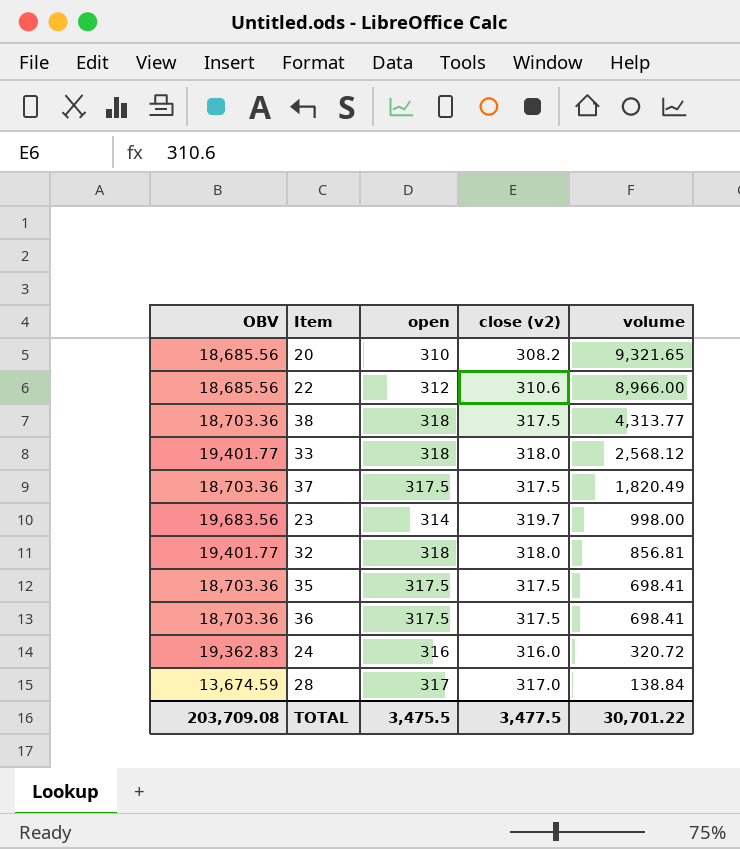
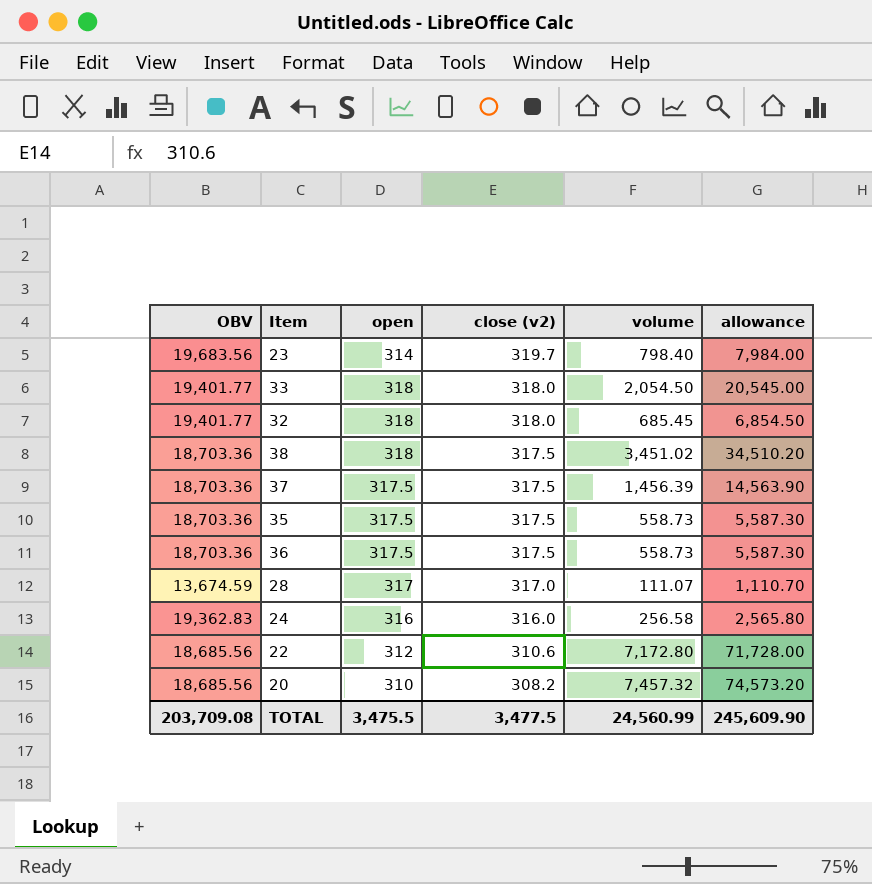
row order: volume descending -> close (v2) descending
column allowance | formula: none -> [volume] * 10
23 | volume: 998.00 -> 798.40
33 | volume: 2,568.12 -> 2,054.50
32 | volume: 856.81 -> 685.45
38 | volume: 4,313.77 -> 3,451.02
37 | volume: 1,820.49 -> 1,456.39
35 | volume: 698.41 -> 558.73
36 | volume: 698.41 -> 558.73
28 | volume: 138.84 -> 111.07
24 | volume: 320.72 -> 256.58
22 | volume: 8,966.00 -> 7,172.80
20 | volume: 9,321.65 -> 7,457.32
TOTAL | volume: 30,701.22 -> 24,560.99

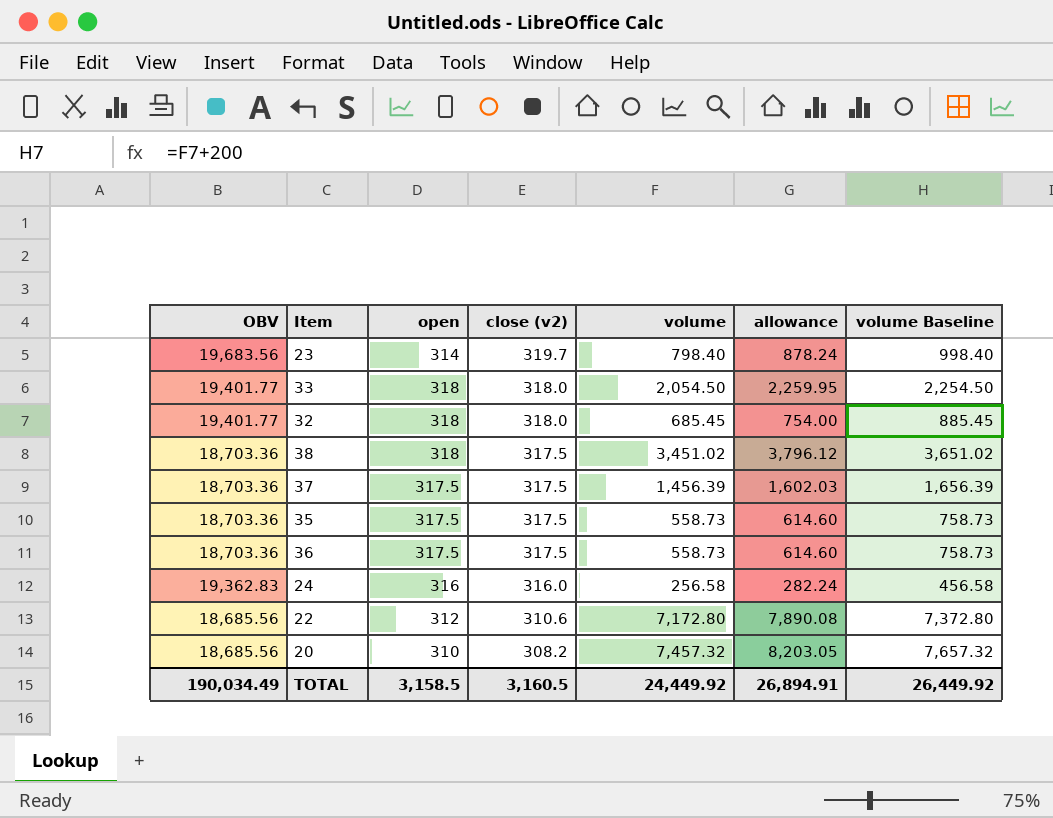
column allowance | formula: [volume] * 10 -> [volume] * 1.1
column volume Baseline | formula: none -> [volume] + 200
row 28: 13,674.59 | 317 | 317.0 | 111.07 | 1,110.70 -> none
TOTAL | OBV: 203,709.08 -> 190,034.49
TOTAL | open: 3,475.5 -> 3,158.5
TOTAL | close (v2): 3,477.5 -> 3,160.5
TOTAL | volume: 24,560.99 -> 24,449.92
TOTAL | allowance: 245,609.90 -> 26,894.91

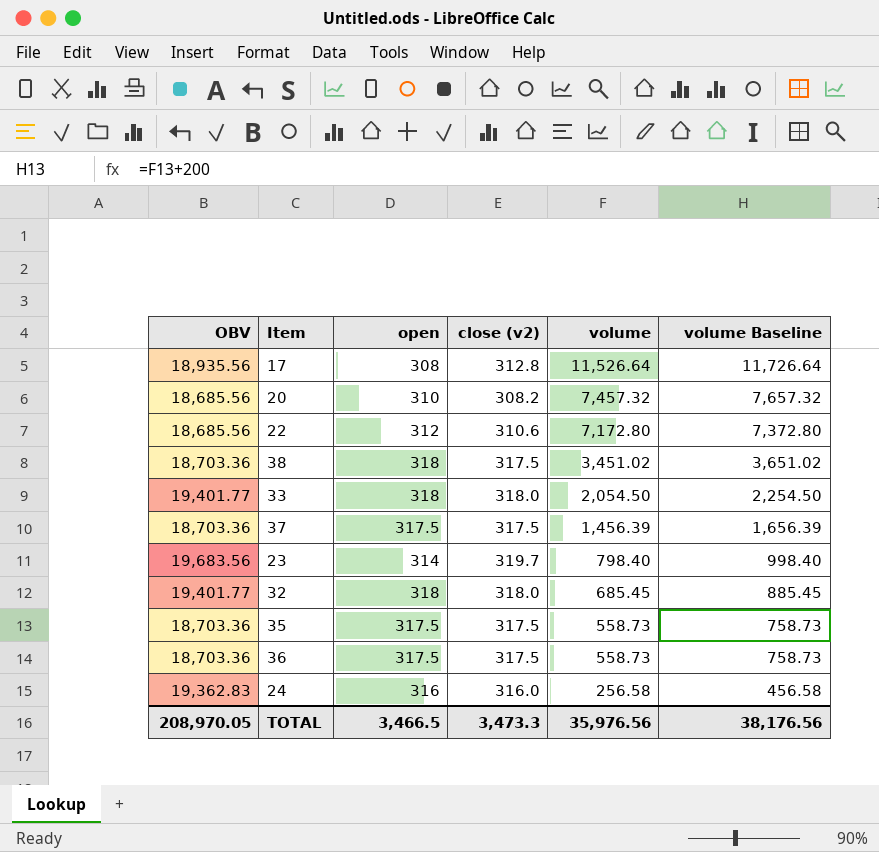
row order: close (v2) descending -> volume descending
column allowance | formula: [volume] * 1.1 -> none
row 17: none -> 18,935.56 | 308 | 312.8 | 11,526.64 | 11,726.64
TOTAL | OBV: 190,034.49 -> 208,970.05
TOTAL | open: 3,158.5 -> 3,466.5
TOTAL | close (v2): 3,160.5 -> 3,473.3
TOTAL | volume: 24,449.92 -> 35,976.56
TOTAL | volume Baseline: 26,449.92 -> 38,176.56

